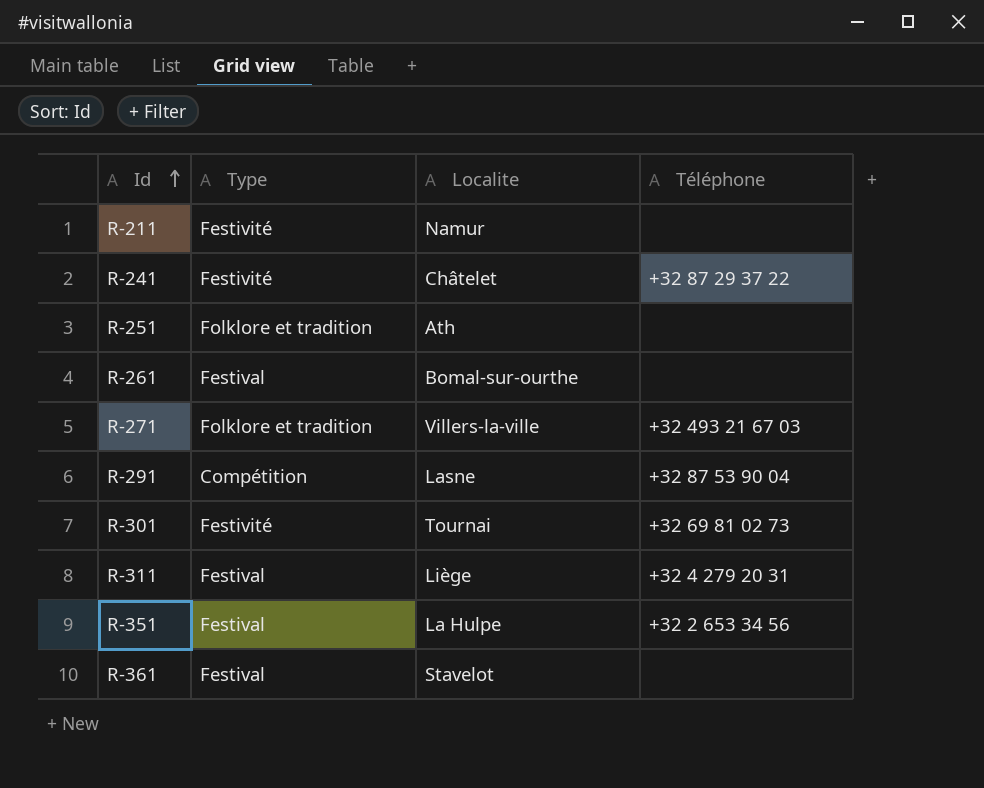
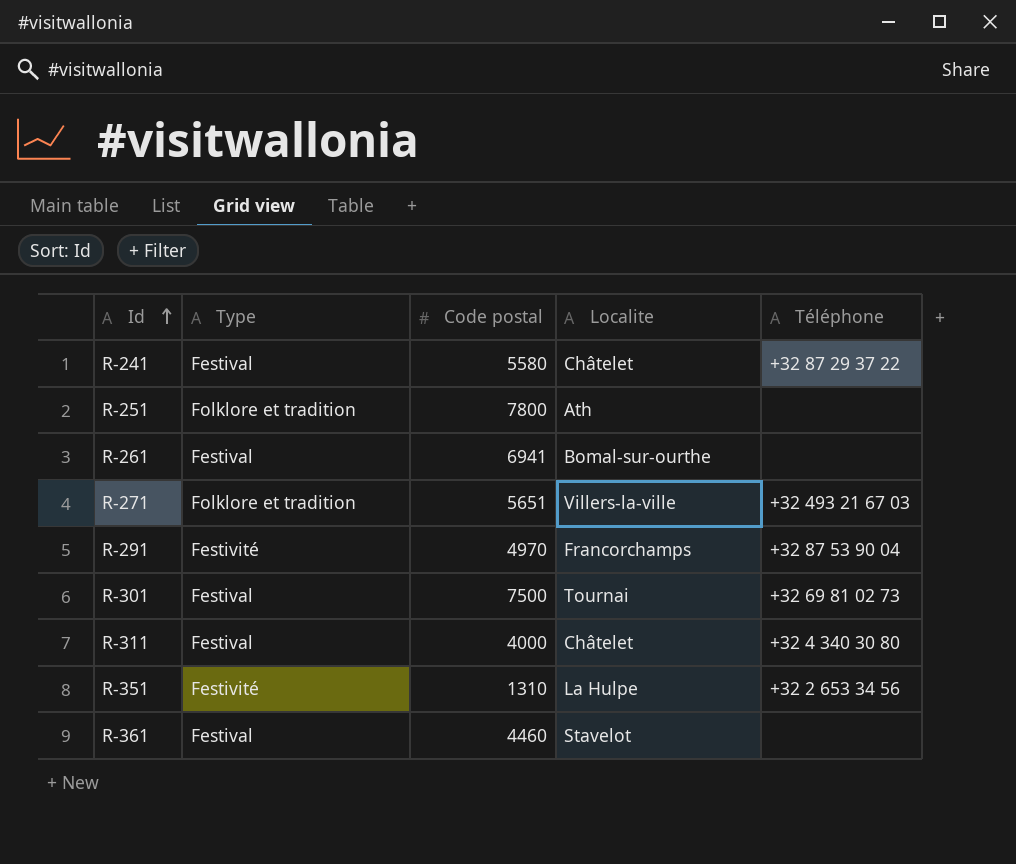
column Code postal | position: none -> 3
row R-211: Festivité | Namur | none -> none
R-241 | Type: Festivité -> Festival
R-291 | Type: Compétition -> Festivité
R-291 | Localite: Lasne -> Francorchamps
R-301 | Type: Festivité -> Festival
R-311 | Localite: Liège -> Châtelet
R-311 | Téléphone: +32 4 279 20 31 -> +32 4 340 30 80
R-351 | Type: Festival -> Festivité

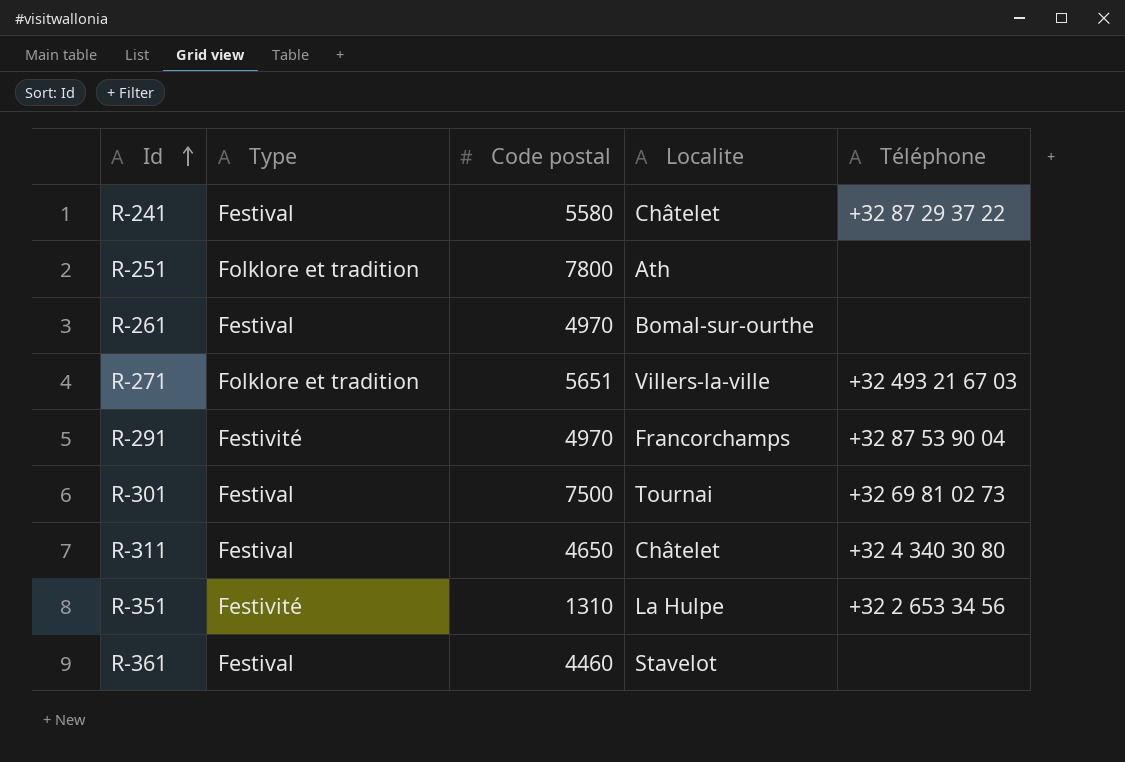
R-261 | Code postal: 6941 -> 4970
R-311 | Code postal: 4000 -> 4650

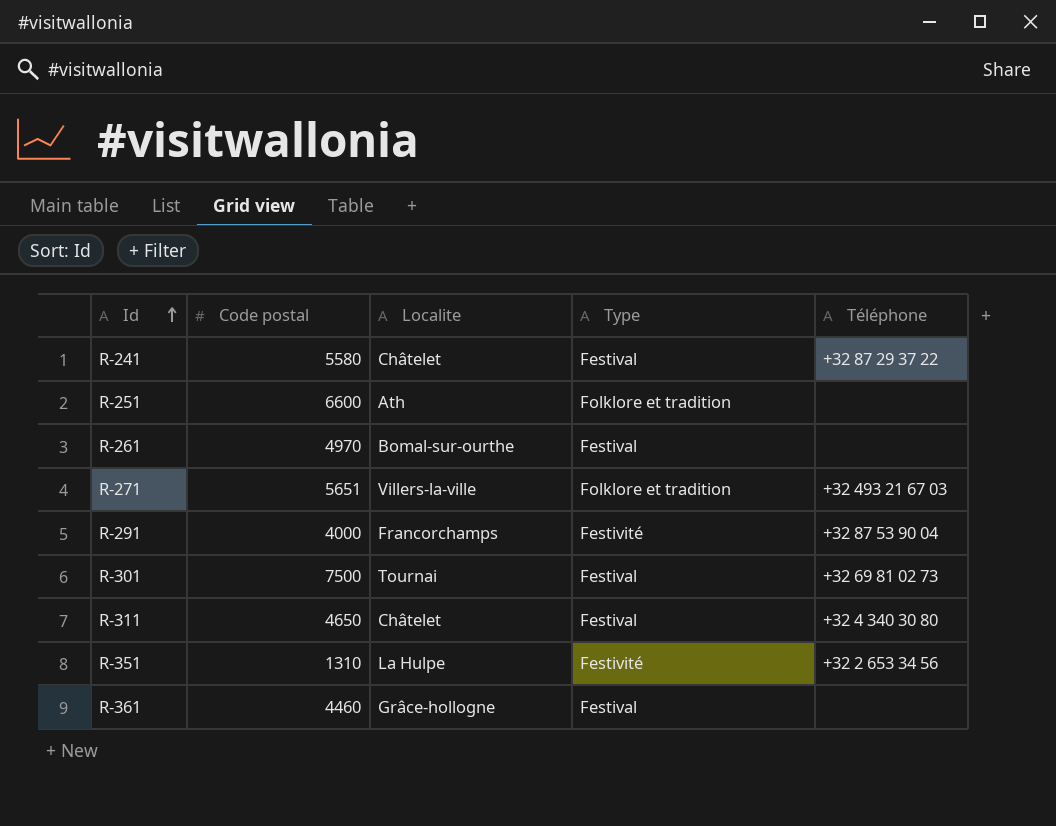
column Type | position: 2 -> 4
R-251 | Code postal: 7800 -> 6600
R-291 | Code postal: 4970 -> 4000
R-361 | Localite: Stavelot -> Grâce-hollogne

